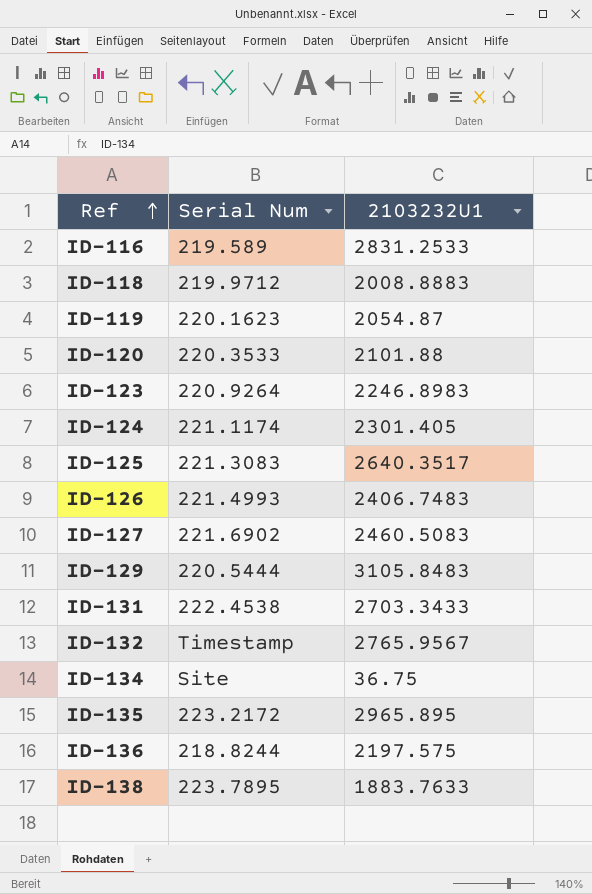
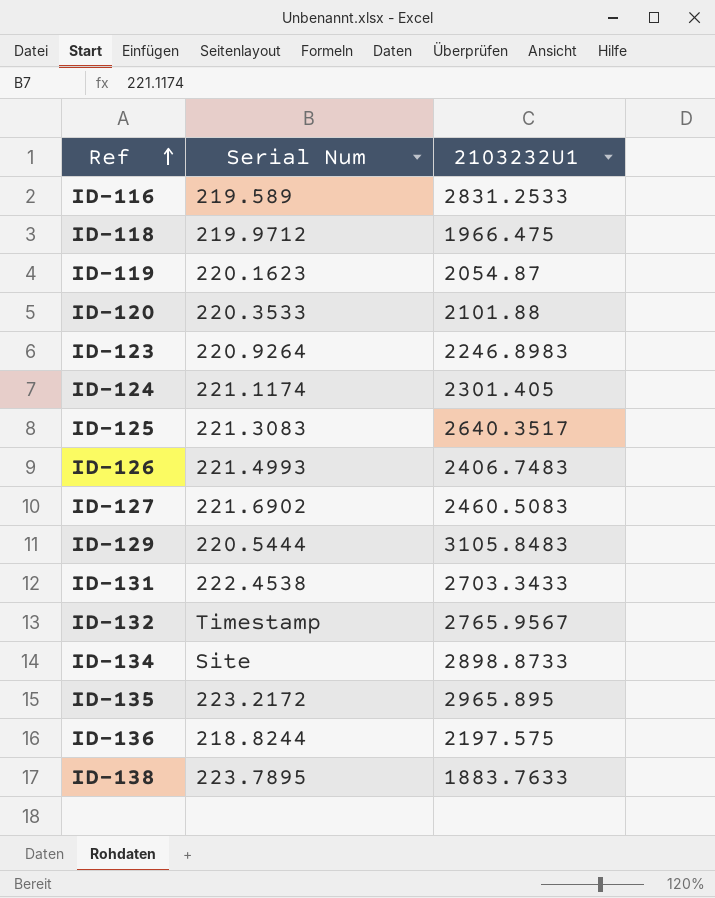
ID-118 | 2103232U1: 2008.8883 -> 1966.475
ID-134 | 2103232U1: 36.75 -> 2898.8733

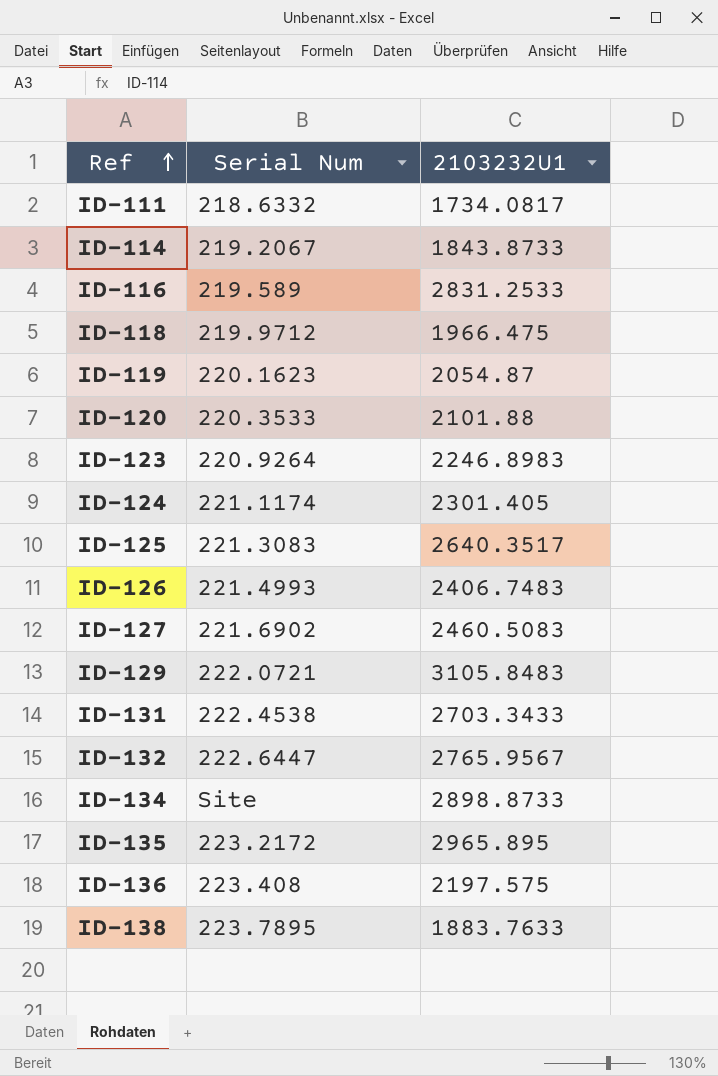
row ID-111: none -> 218.6332 | 1734.0817
row ID-114: none -> 219.2067 | 1843.8733
ID-129 | Serial Num: 220.5444 -> 222.0721
ID-132 | Serial Num: Timestamp -> 222.6447
ID-136 | Serial Num: 218.8244 -> 223.408

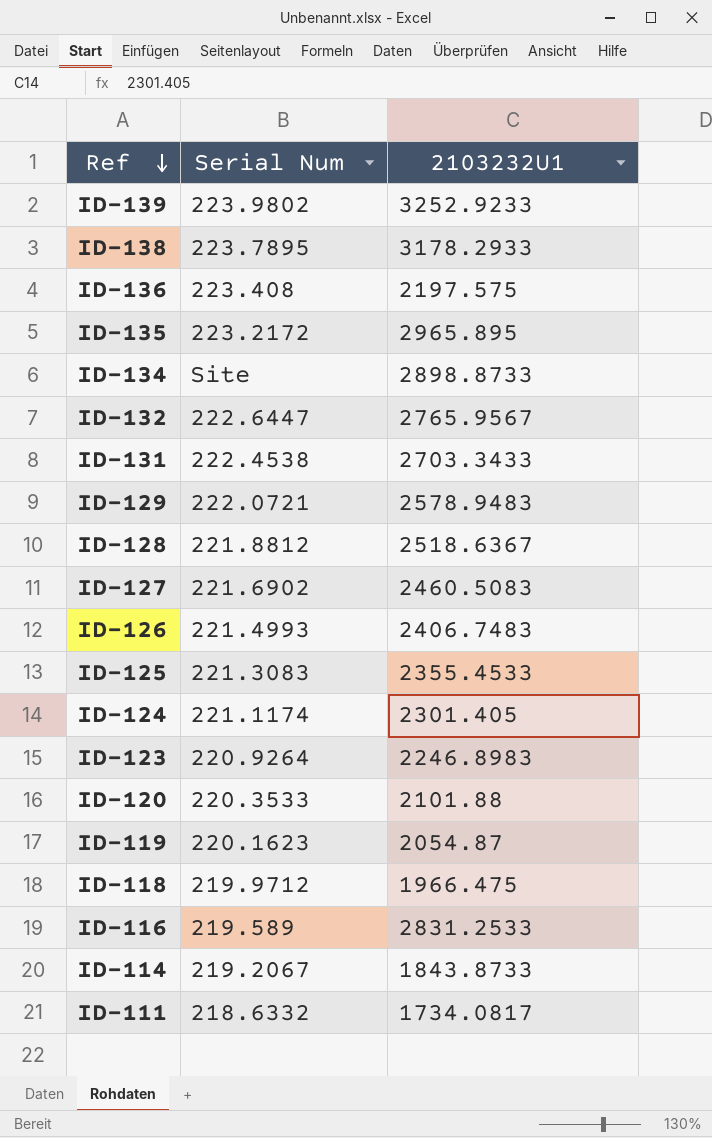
row order: Ref ascending -> Ref descending
row ID-139: none -> 223.9802 | 3252.9233
ID-138 | 2103232U1: 1883.7633 -> 3178.2933
ID-129 | 2103232U1: 3105.8483 -> 2578.9483
row ID-128: none -> 221.8812 | 2518.6367
ID-125 | 2103232U1: 2640.3517 -> 2355.4533

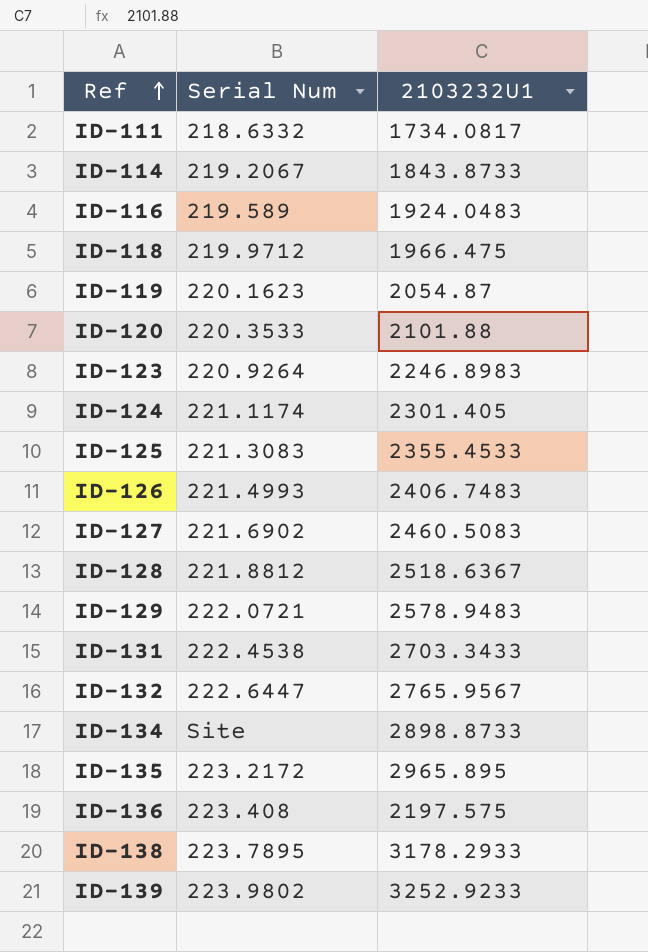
row order: Ref descending -> Ref ascending
ID-116 | 2103232U1: 2831.2533 -> 1924.0483

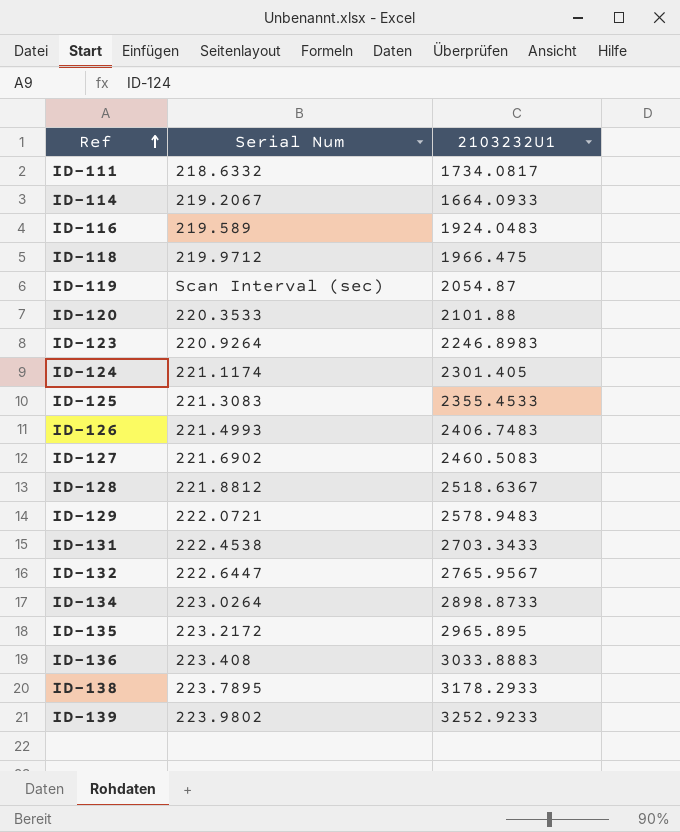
ID-114 | 2103232U1: 1843.8733 -> 1664.0933
ID-119 | Serial Num: 220.1623 -> Scan Interval (sec)
ID-134 | Serial Num: Site -> 223.0264
ID-136 | 2103232U1: 2197.575 -> 3033.8883

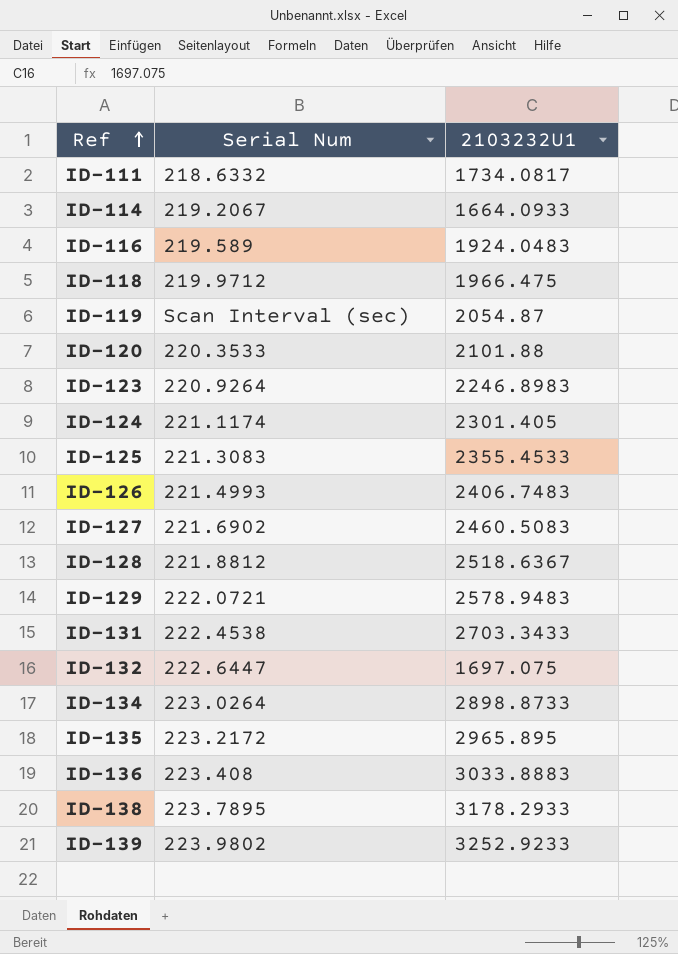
ID-132 | 2103232U1: 2765.9567 -> 1697.075

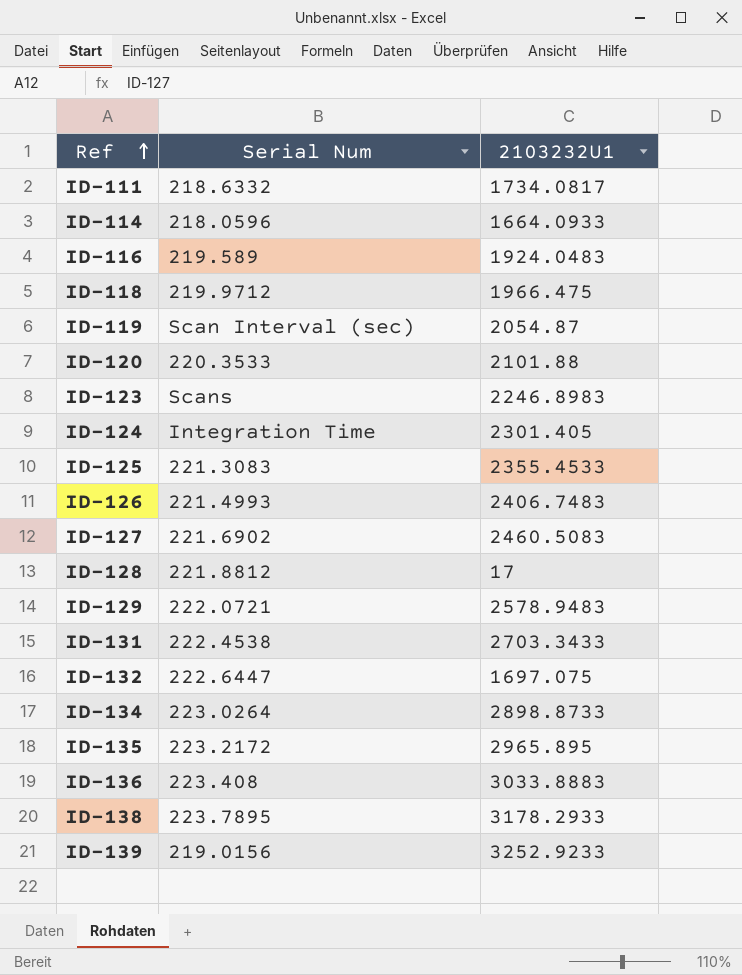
ID-114 | Serial Num: 219.2067 -> 218.0596
ID-123 | Serial Num: 220.9264 -> Scans
ID-124 | Serial Num: 221.1174 -> Integration Time
ID-128 | 2103232U1: 2518.6367 -> 17
ID-139 | Serial Num: 223.9802 -> 219.0156

